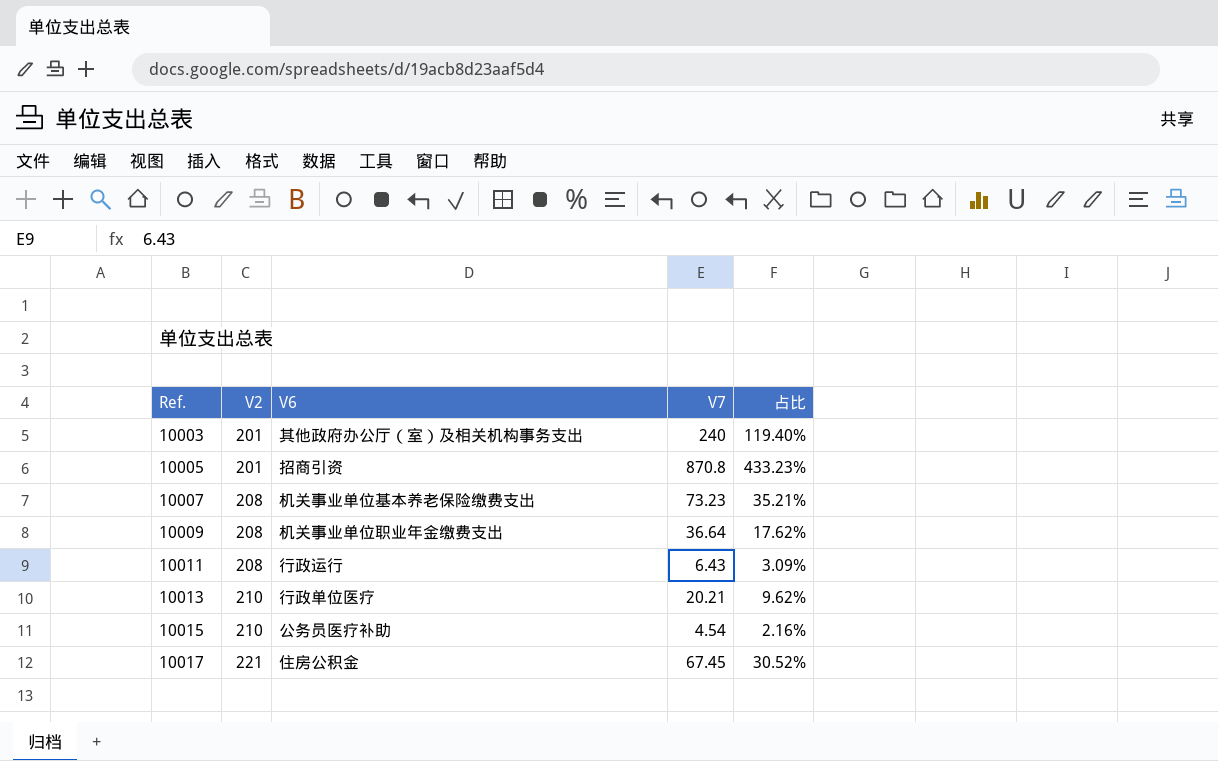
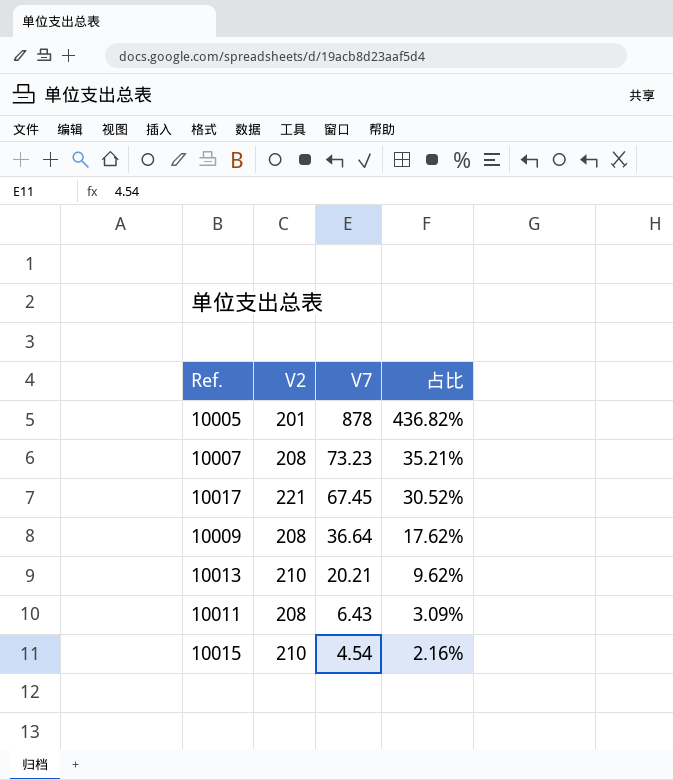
row order: Ref. ascending -> V7 descending
column V6 | position: 3 -> none
row 10003: 201 | 其他政府办公厅（室）及相关机构事务支出 | 240 | 119.40% -> none
10005 | V7: 870.8 -> 878
10005 | 占比: 433.23% -> 436.82%

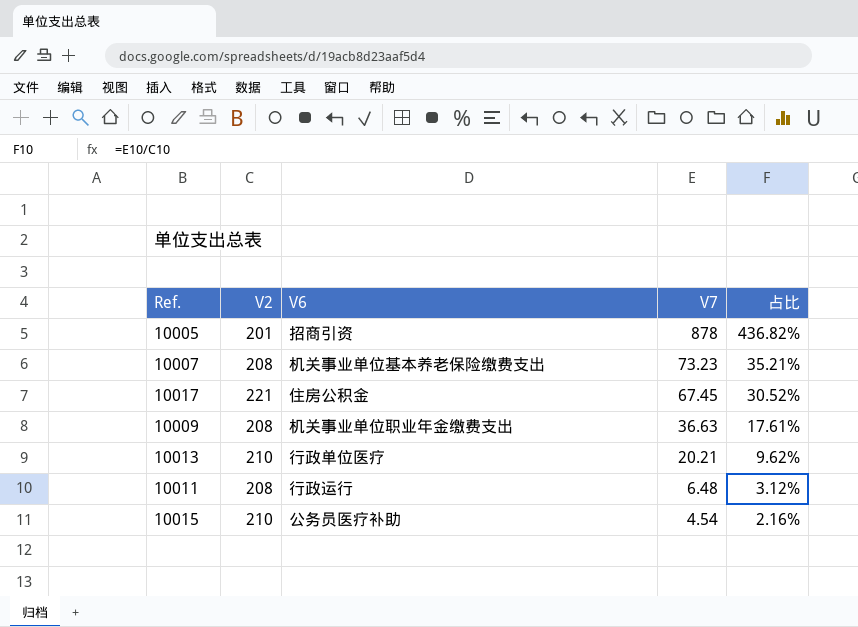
column V6 | position: none -> 3
10009 | V7: 36.64 -> 36.63
10009 | 占比: 17.62% -> 17.61%
10011 | V7: 6.43 -> 6.48
10011 | 占比: 3.09% -> 3.12%

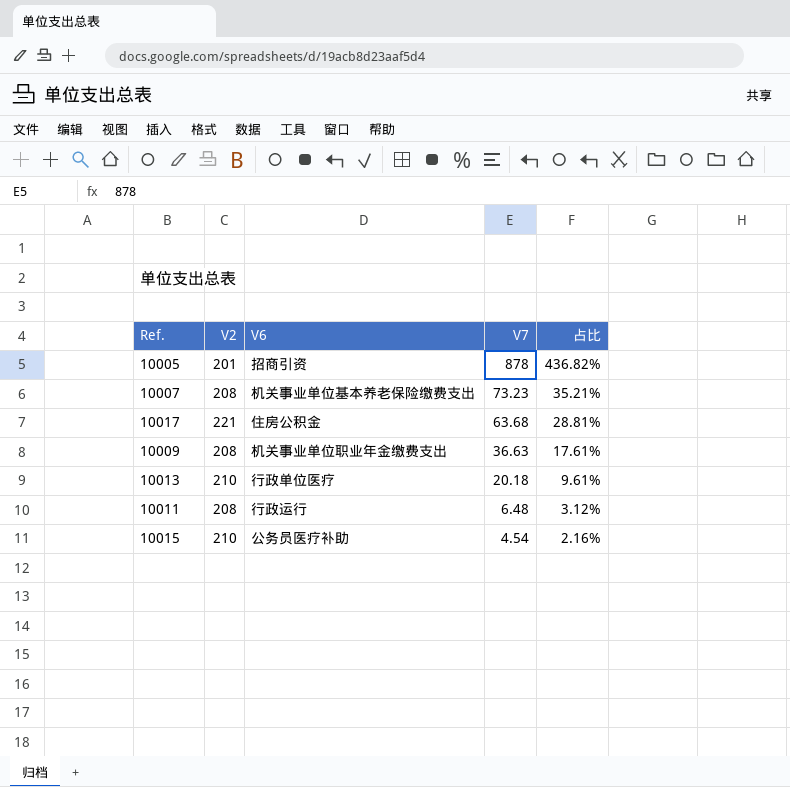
10017 | V7: 67.45 -> 63.68
10017 | 占比: 30.52% -> 28.81%
10013 | V7: 20.21 -> 20.18
10013 | 占比: 9.62% -> 9.61%

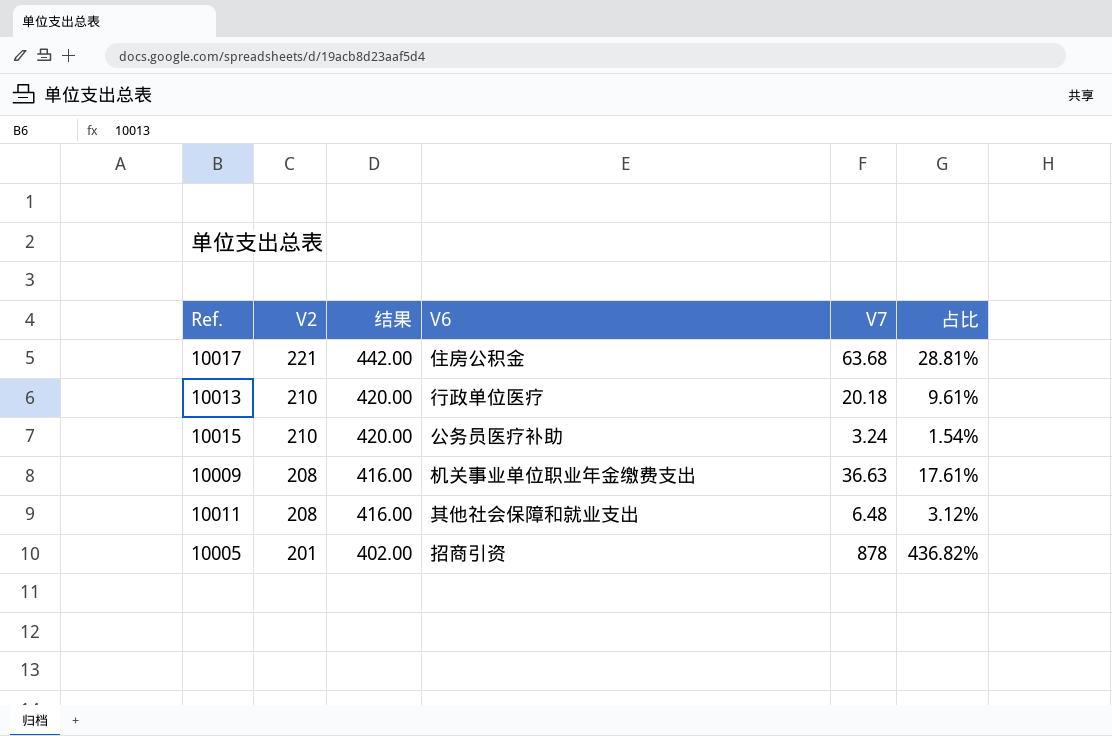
row order: V7 descending -> V2 descending
column 结果 | formula: none -> [V2] * 2
row 10007: 208 | 机关事业单位基本养老保险缴费支出 | 73.23 | 35.21% -> none
10015 | V7: 4.54 -> 3.24
10015 | 占比: 2.16% -> 1.54%
10011 | V6: 行政运行 -> 其他社会保障和就业支出

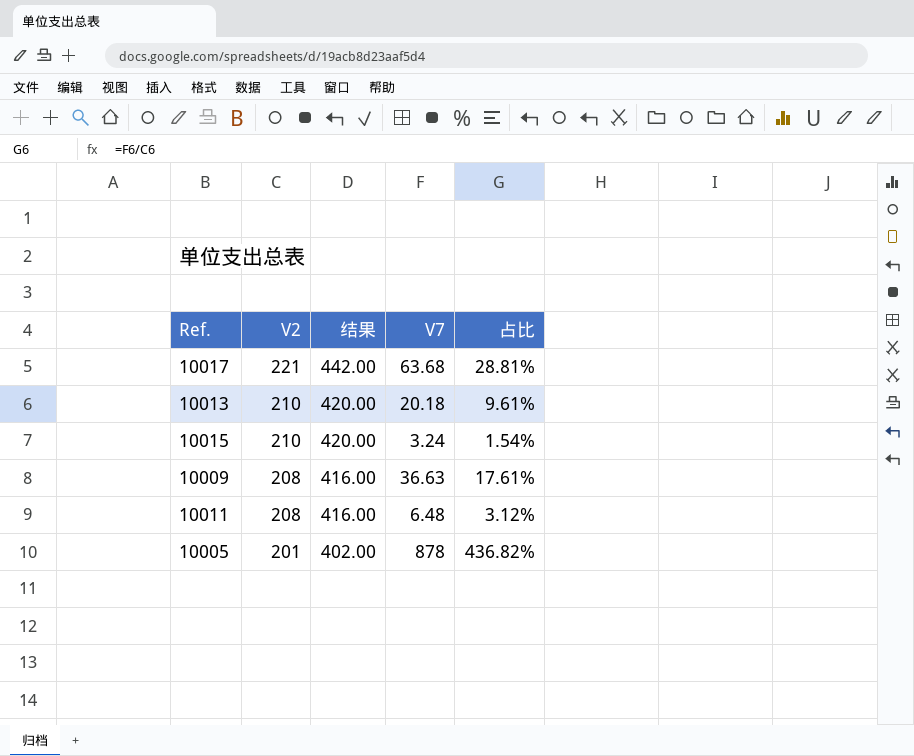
column V6 | position: 4 -> none

